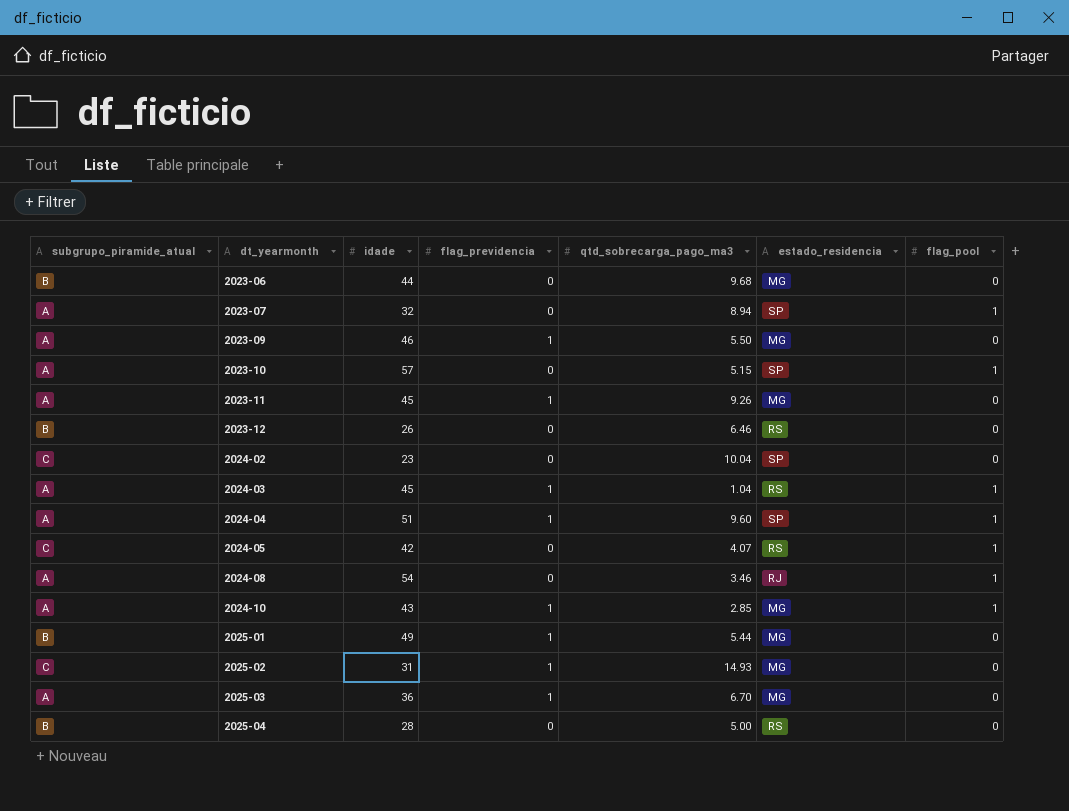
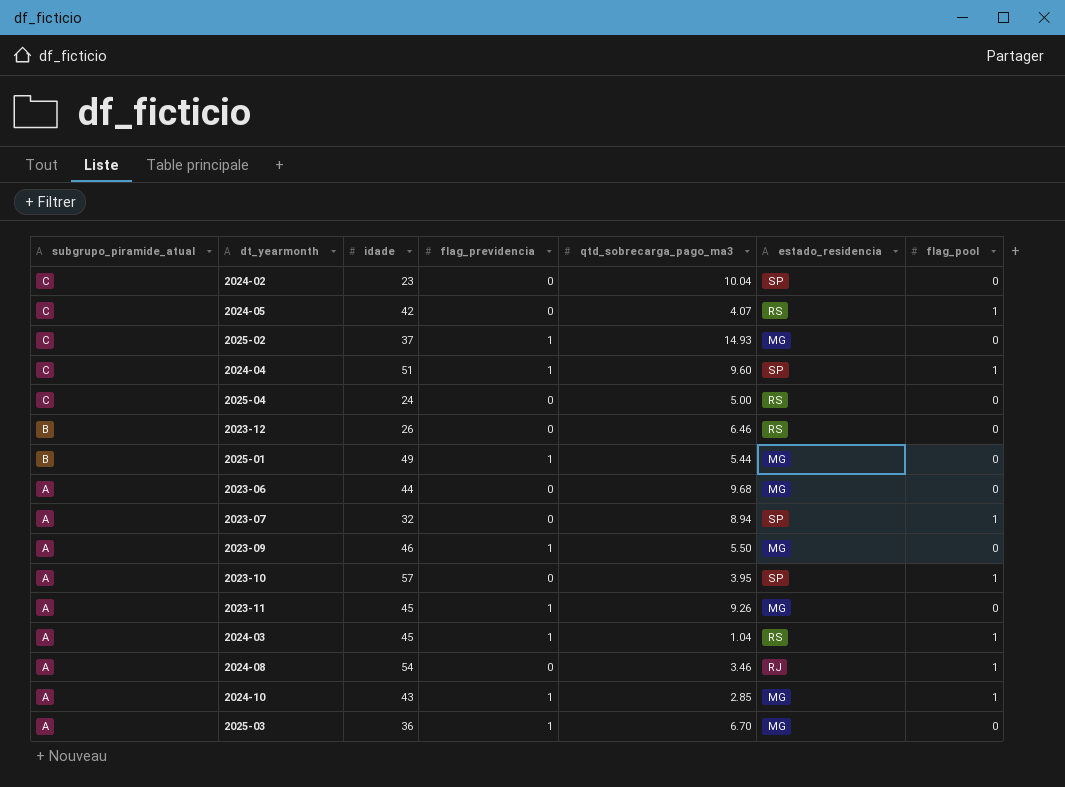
row order: dt_yearmonth ascending -> subgrupo_piramide_atual descending
2025-02 | idade: 31 -> 37
2024-04 | subgrupo_piramide_atual: A -> C
2025-04 | subgrupo_piramide_atual: B -> C
2025-04 | idade: 28 -> 24
2023-06 | subgrupo_piramide_atual: B -> A
2023-10 | qtd_sobrecarga_pago_ma3: 5.15 -> 3.95

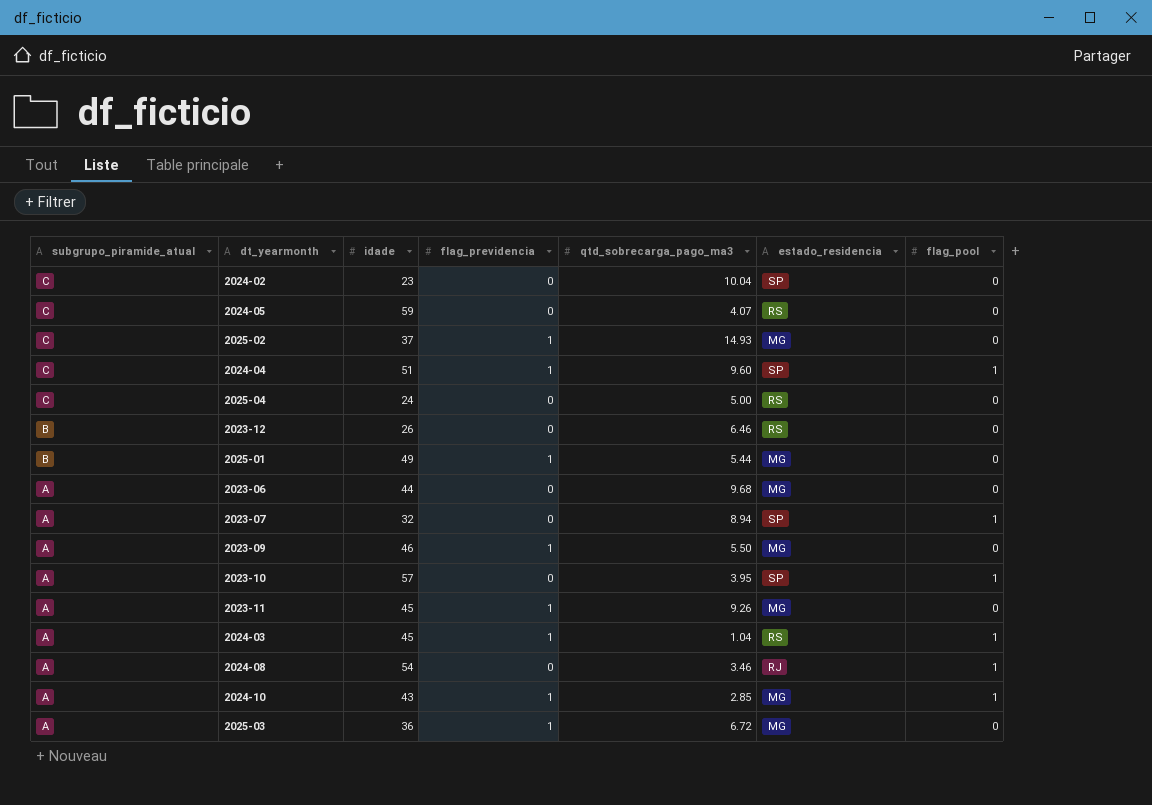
2024-05 | idade: 42 -> 59
2024-05 | flag_pool: 1 -> 0
2025-03 | qtd_sobrecarga_pago_ma3: 6.70 -> 6.72

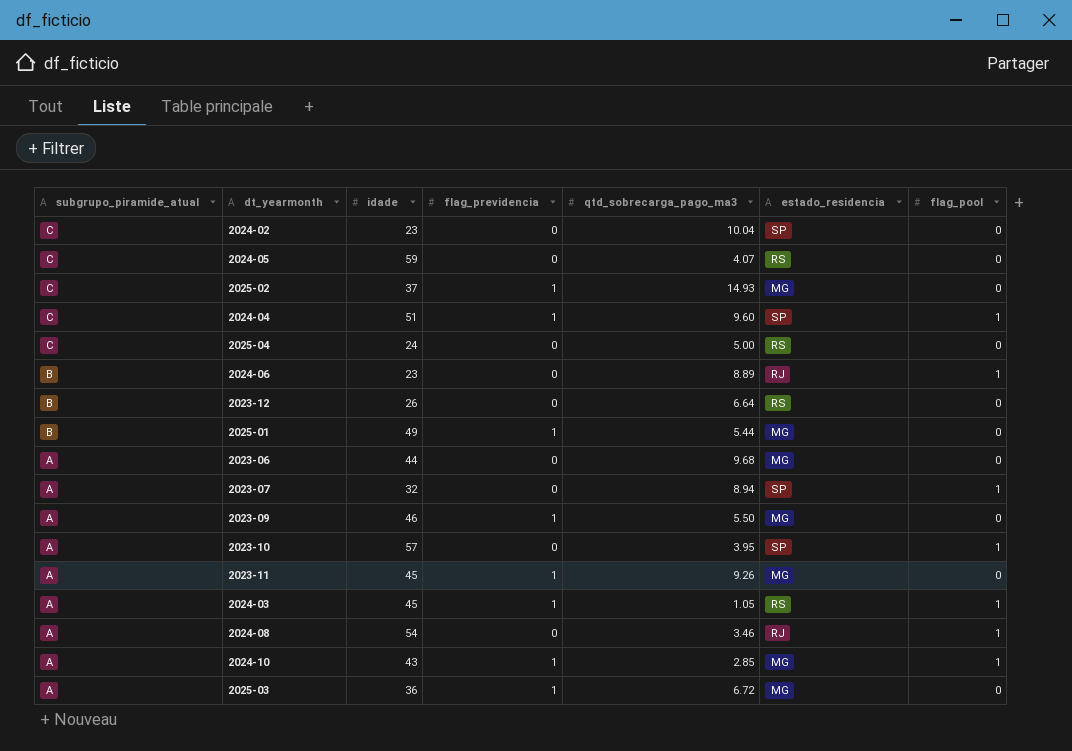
row 2024-06: none -> B | 23 | 0 | 8.89 | RJ | 1
2023-12 | qtd_sobrecarga_pago_ma3: 6.46 -> 6.64
2024-03 | qtd_sobrecarga_pago_ma3: 1.04 -> 1.05

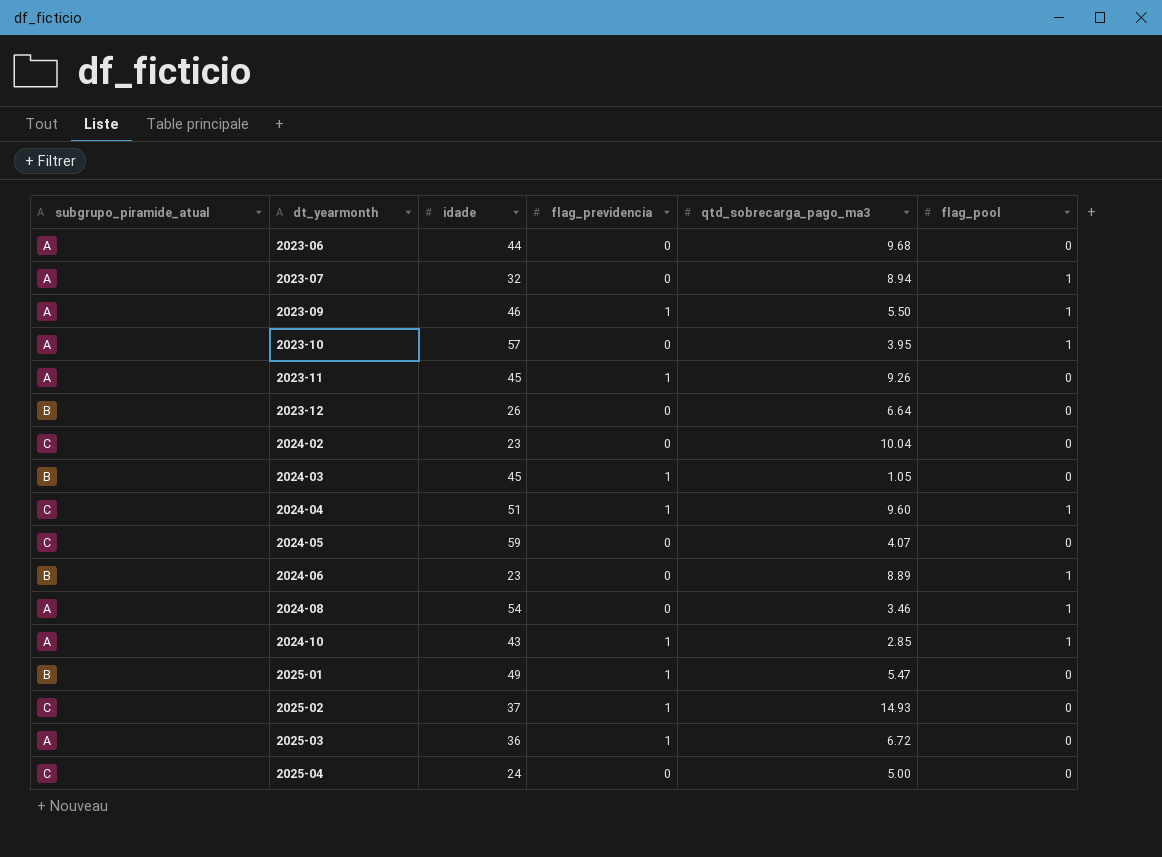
row order: subgrupo_piramide_atual descending -> dt_yearmonth ascending
column estado_residencia | position: 6 -> none
2023-09 | flag_pool: 0 -> 1
2024-03 | subgrupo_piramide_atual: A -> B
2024-03 | flag_pool: 1 -> 0
2025-01 | qtd_sobrecarga_pago_ma3: 5.44 -> 5.47

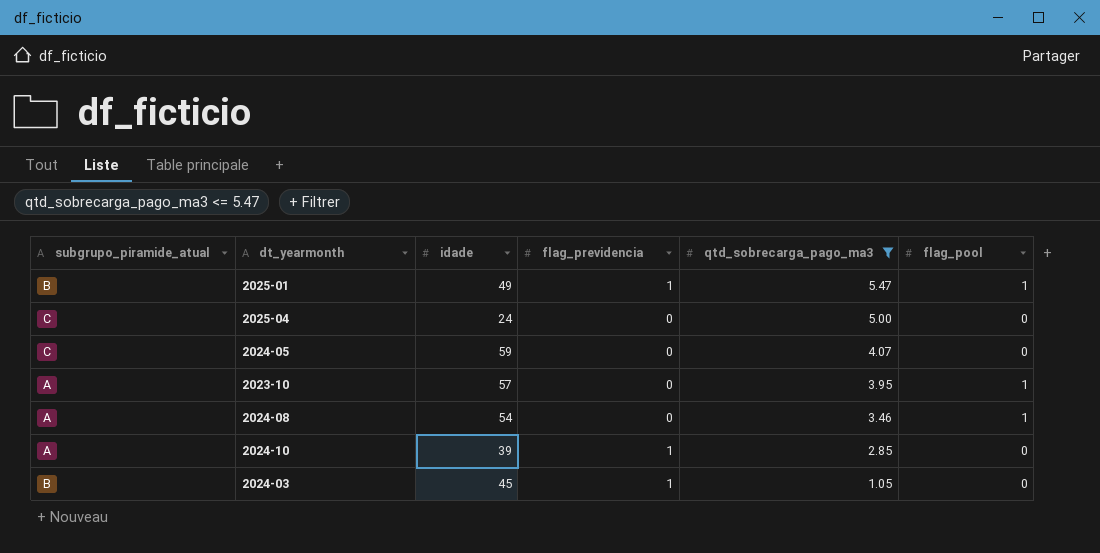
filter: none -> qtd_sobrecarga_pago_ma3 <= 5.47
row order: dt_yearmonth ascending -> qtd_sobrecarga_pago_ma3 descending
2025-01 | flag_pool: 0 -> 1
2024-10 | idade: 43 -> 39
2024-10 | flag_pool: 1 -> 0

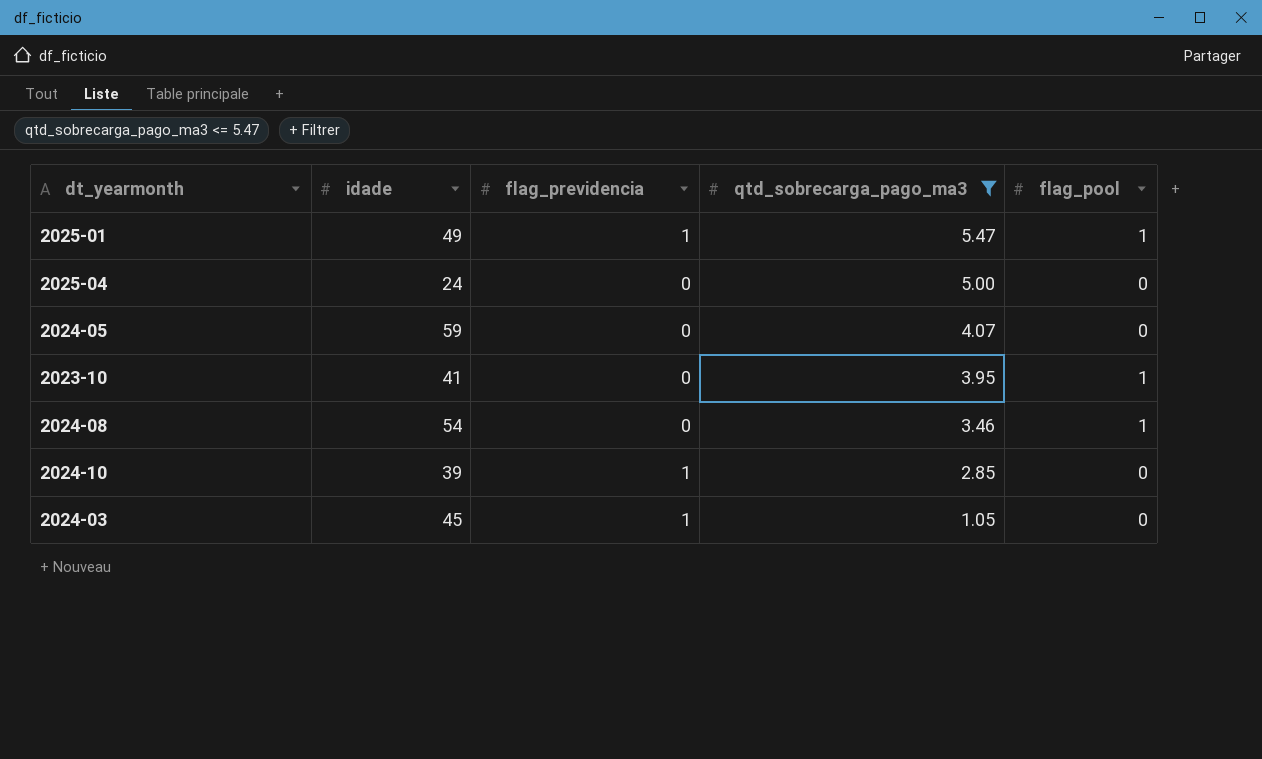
column subgrupo_piramide_atual | position: 1 -> none
2023-10 | idade: 57 -> 41

